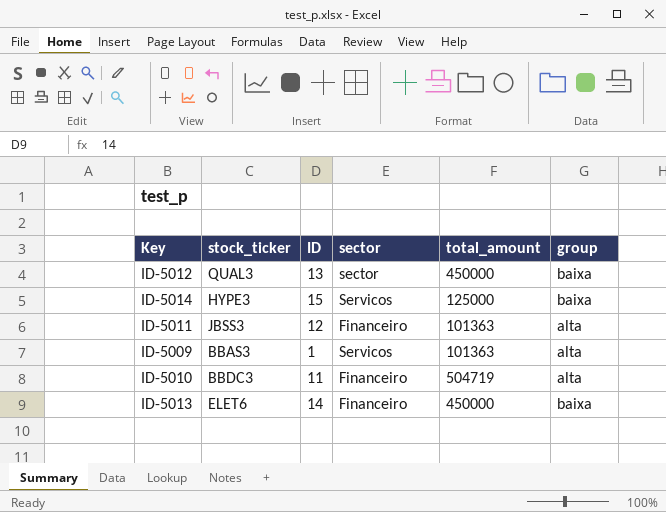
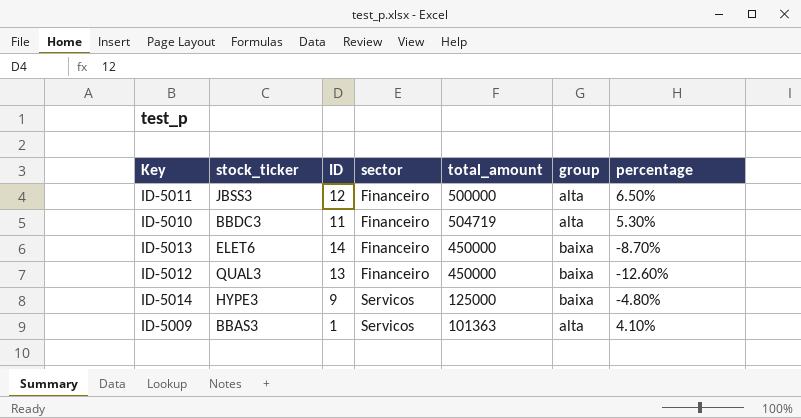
row order: none -> sector ascending
column percentage | position: none -> 7
ID-5011 | total_amount: 101363 -> 500000
ID-5012 | sector: sector -> Financeiro
ID-5014 | ID: 15 -> 9

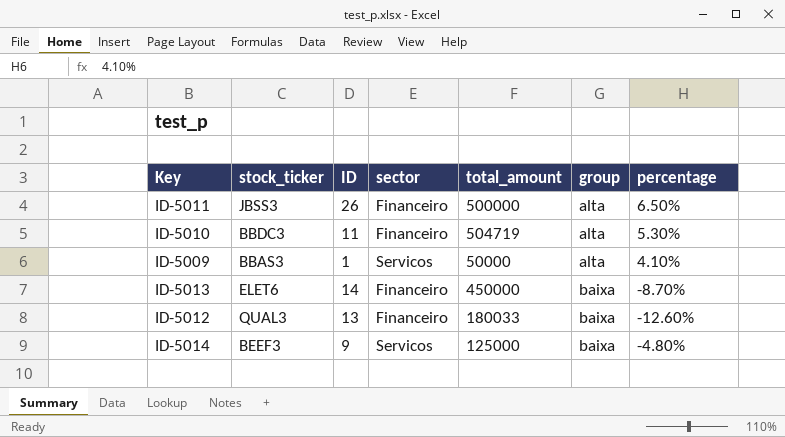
row order: sector ascending -> group ascending
ID-5011 | ID: 12 -> 26
ID-5009 | total_amount: 101363 -> 50000
ID-5012 | total_amount: 450000 -> 180033
ID-5014 | stock_ticker: HYPE3 -> BEEF3

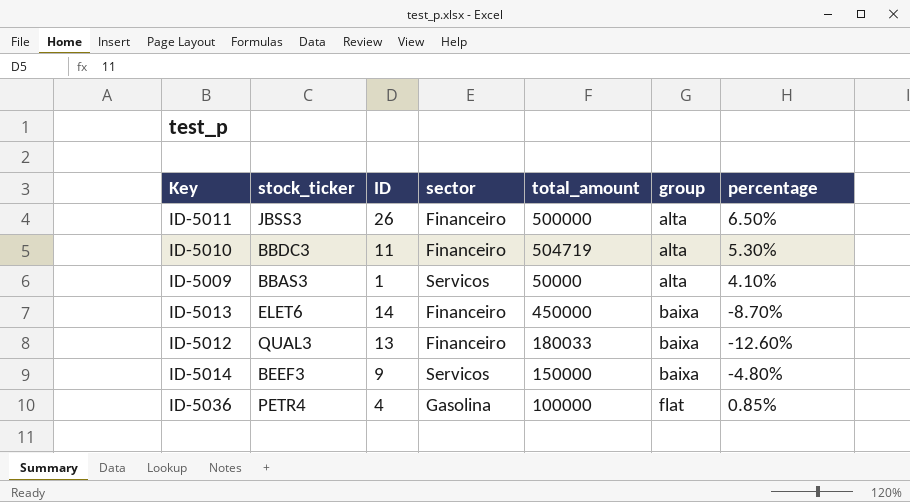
ID-5014 | total_amount: 125000 -> 150000
row ID-5036: none -> PETR4 | 4 | Gasolina | 100000 | flat | 0.85%

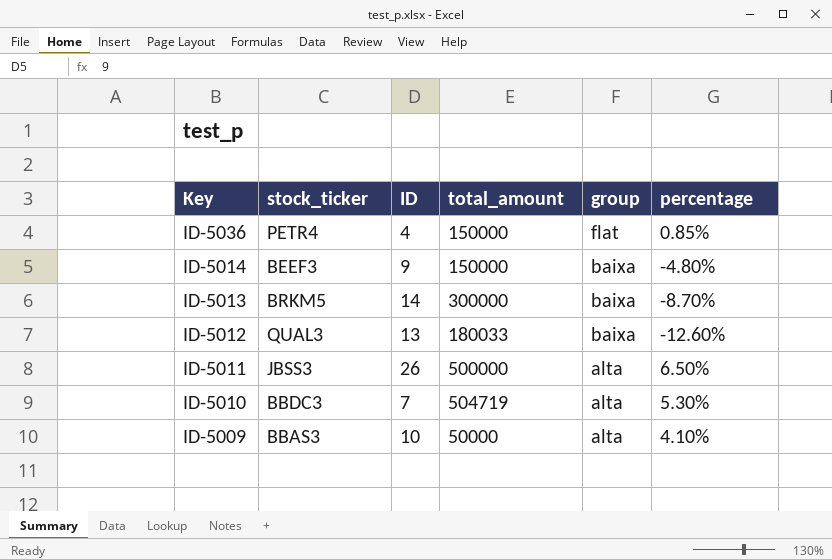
row order: group ascending -> Key descending
column sector | position: 4 -> none
ID-5036 | total_amount: 100000 -> 150000
ID-5013 | stock_ticker: ELET6 -> BRKM5
ID-5013 | total_amount: 450000 -> 300000
ID-5010 | ID: 11 -> 7
ID-5009 | ID: 1 -> 10

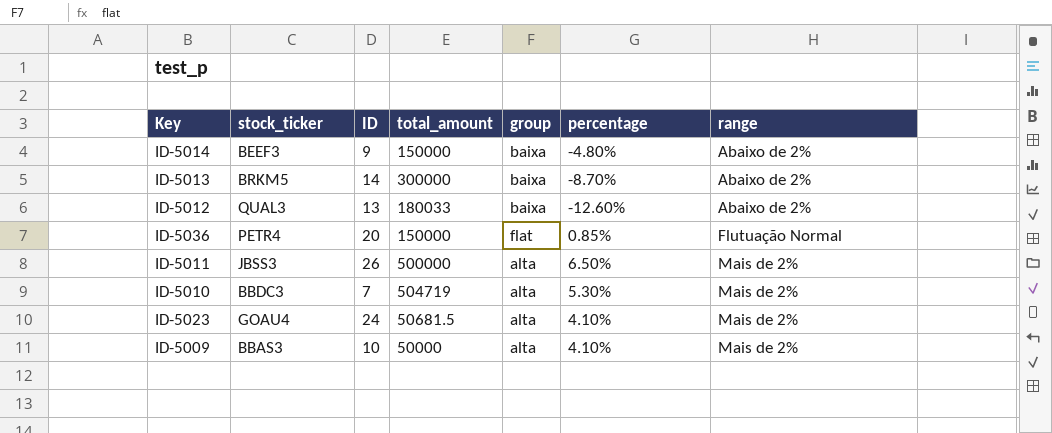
row order: Key descending -> range ascending
column range | position: none -> 7
ID-5036 | ID: 4 -> 20
row ID-5023: none -> GOAU4 | 24 | 50681.5 | alta | 4.10% | Mais de 2%

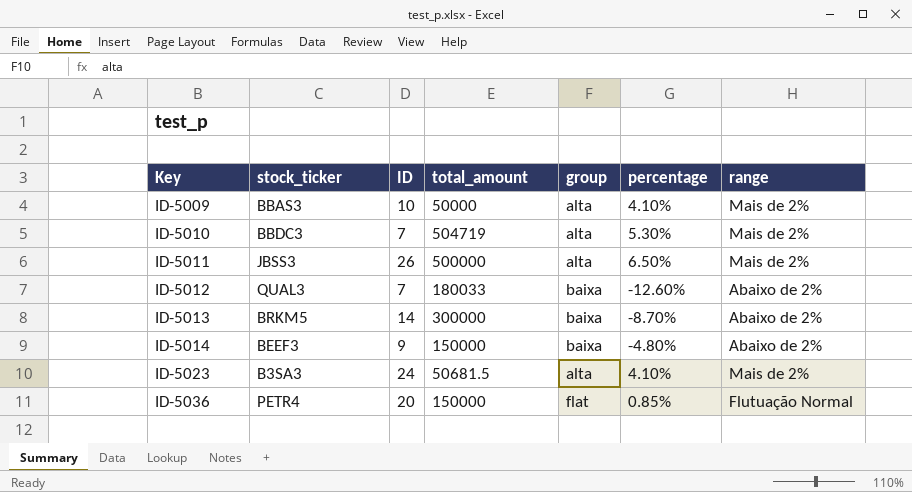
row order: range ascending -> Key ascending
ID-5012 | ID: 13 -> 7
ID-5023 | stock_ticker: GOAU4 -> B3SA3

